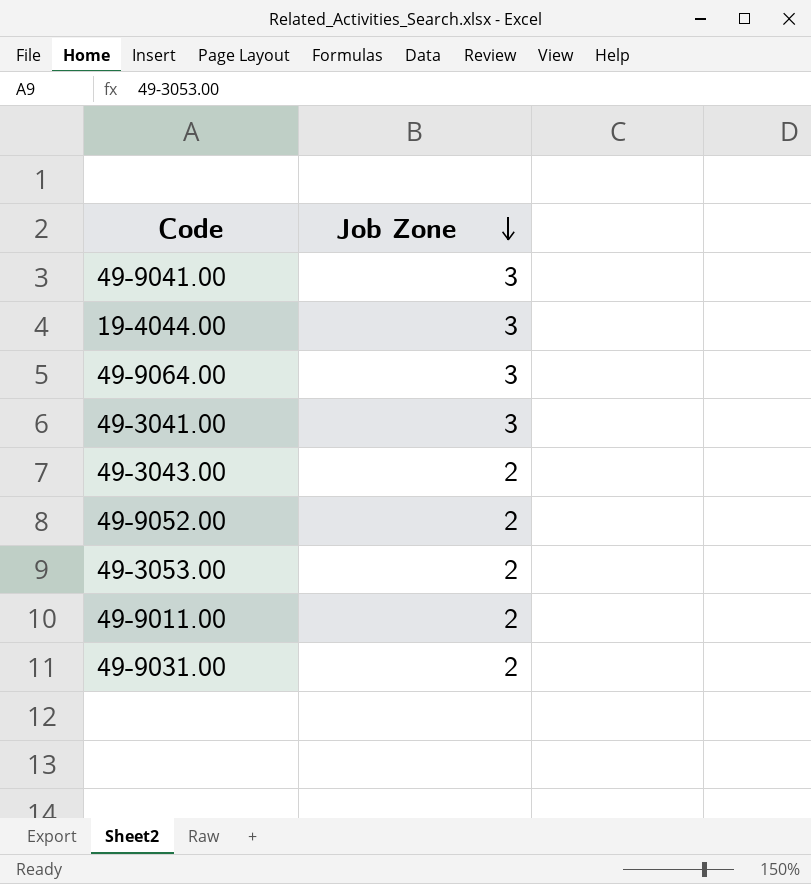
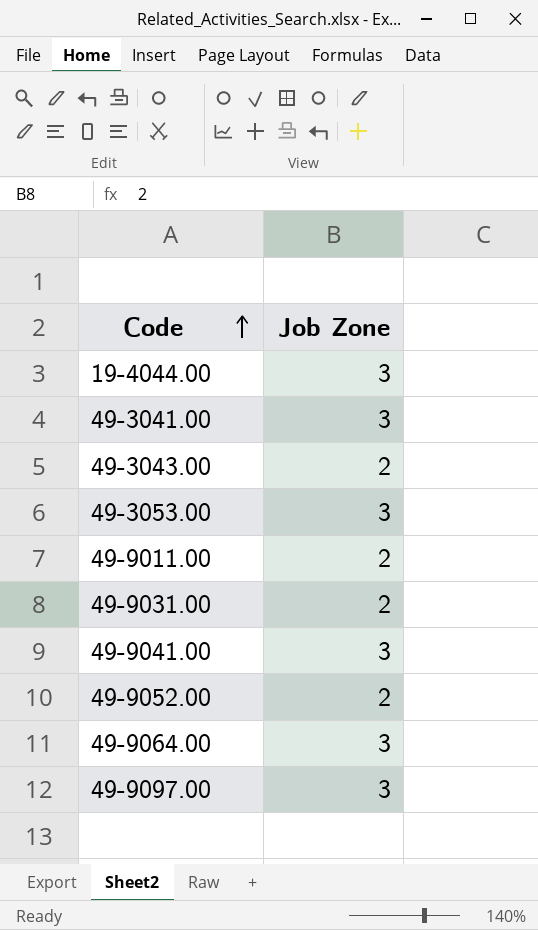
row order: Job Zone descending -> Code ascending
49-3053.00 | Job Zone: 2 -> 3
row 49-9097.00: none -> 3

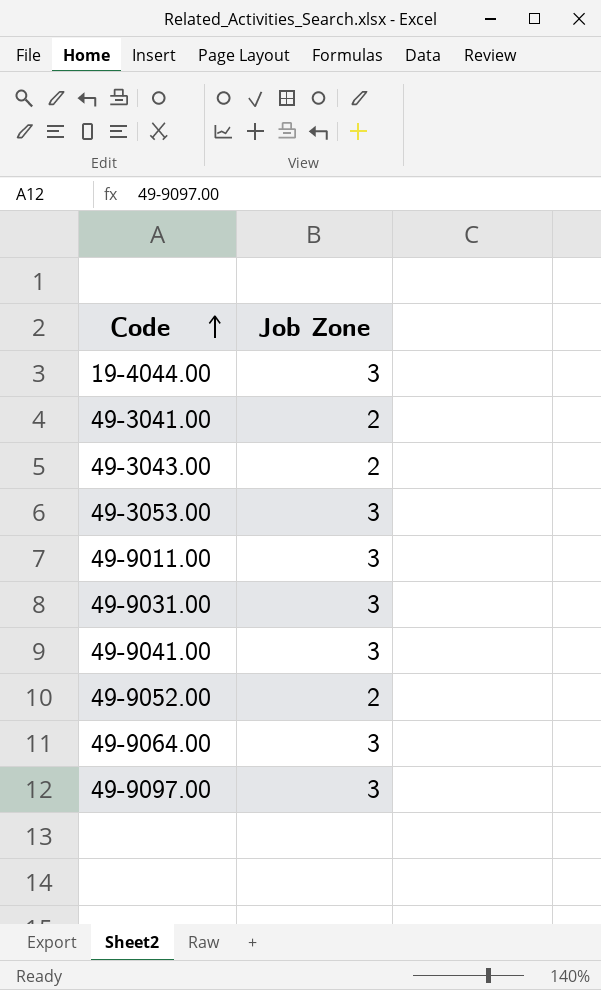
49-3041.00 | Job Zone: 3 -> 2
49-9011.00 | Job Zone: 2 -> 3
49-9031.00 | Job Zone: 2 -> 3

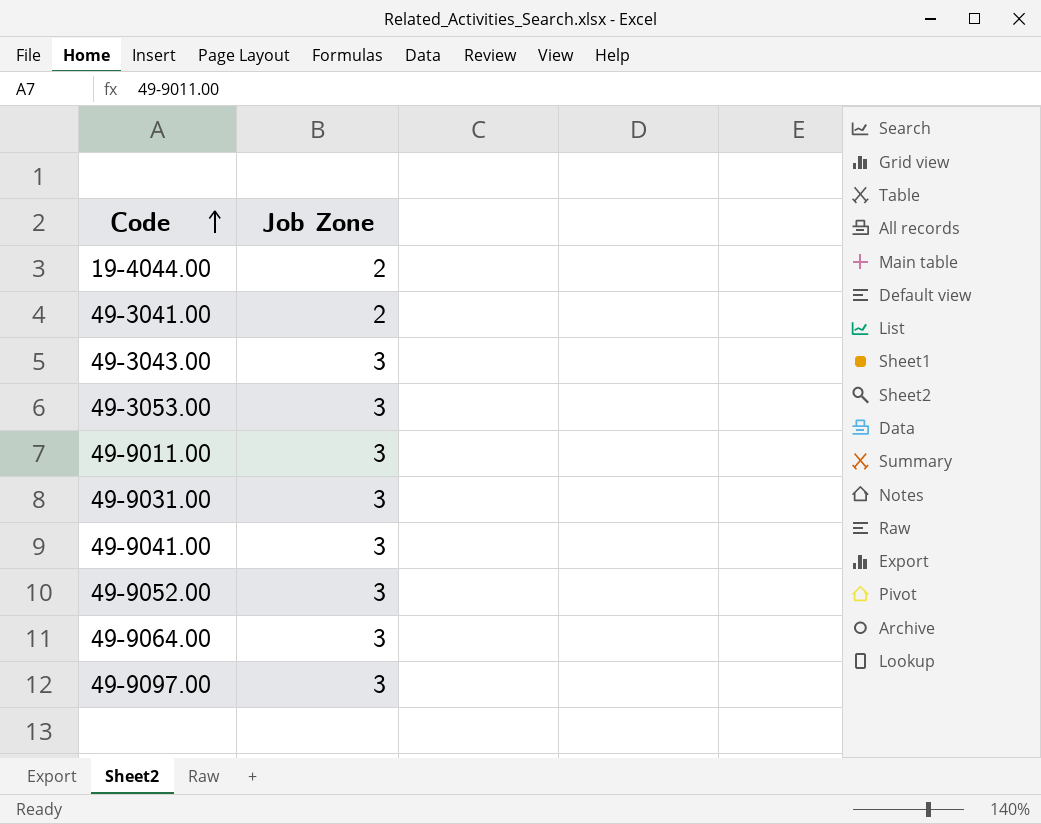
19-4044.00 | Job Zone: 3 -> 2
49-3043.00 | Job Zone: 2 -> 3
49-9052.00 | Job Zone: 2 -> 3

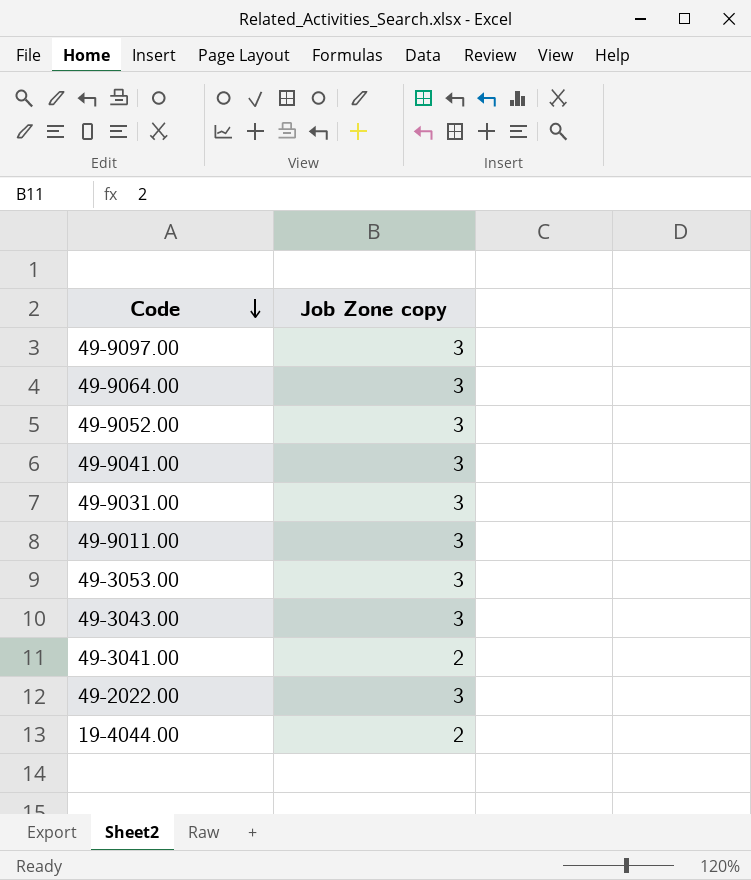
row order: Code ascending -> Code descending
column name: Job Zone -> Job Zone copy
row 49-2022.00: none -> 3

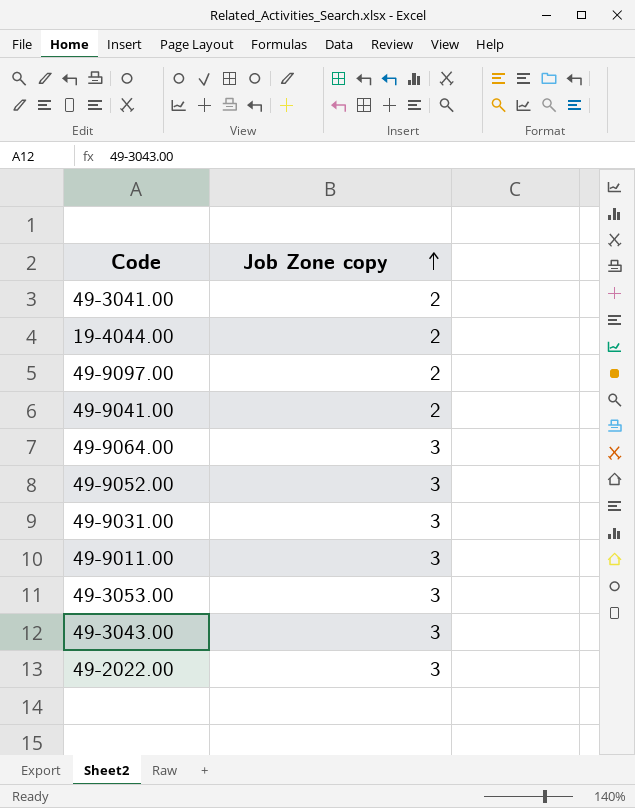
row order: Code descending -> Job Zone copy ascending
49-9097.00 | Job Zone copy: 3 -> 2
49-9041.00 | Job Zone copy: 3 -> 2

